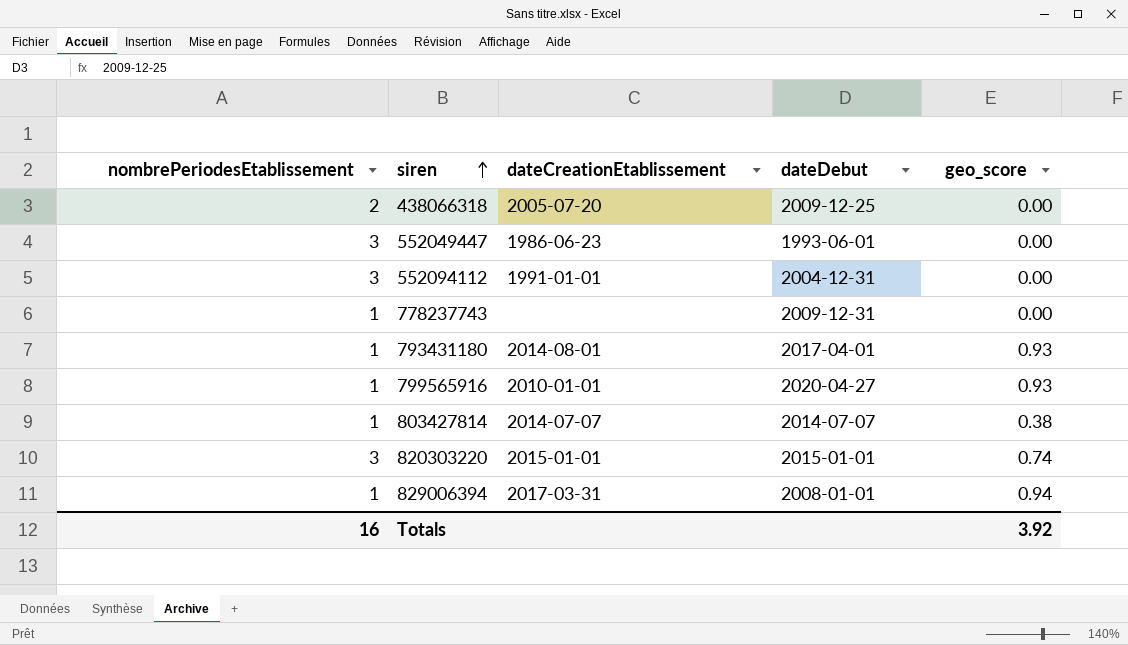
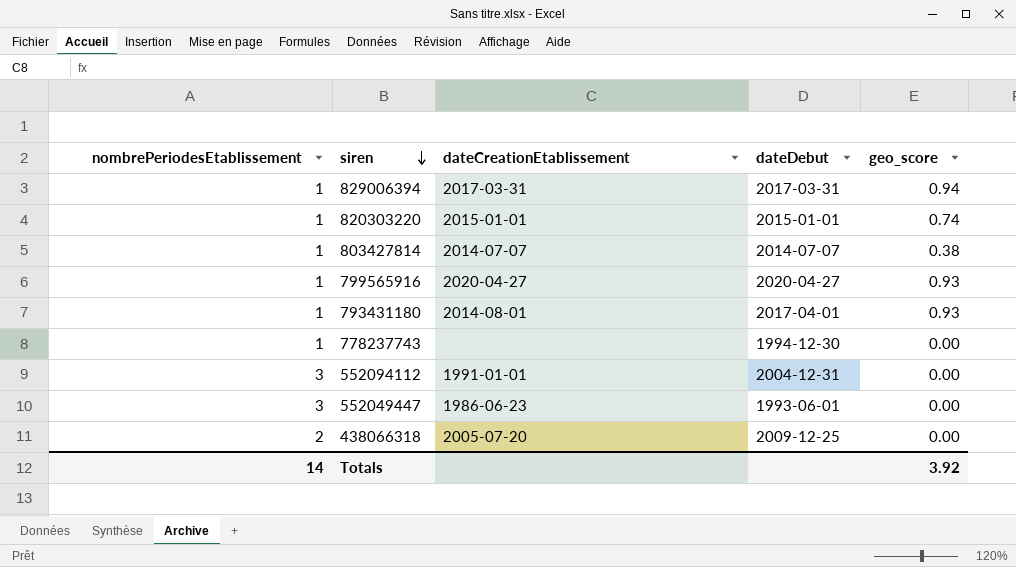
row order: siren ascending -> siren descending
829006394 | dateDebut: 2008-01-01 -> 2017-03-31
820303220 | nombrePeriodesEtablissement: 3 -> 1
799565916 | dateCreationEtablissement: 2010-01-01 -> 2020-04-27
778237743 | dateDebut: 2009-12-31 -> 1994-12-30
Totals | nombrePeriodesEtablissement: 16 -> 14

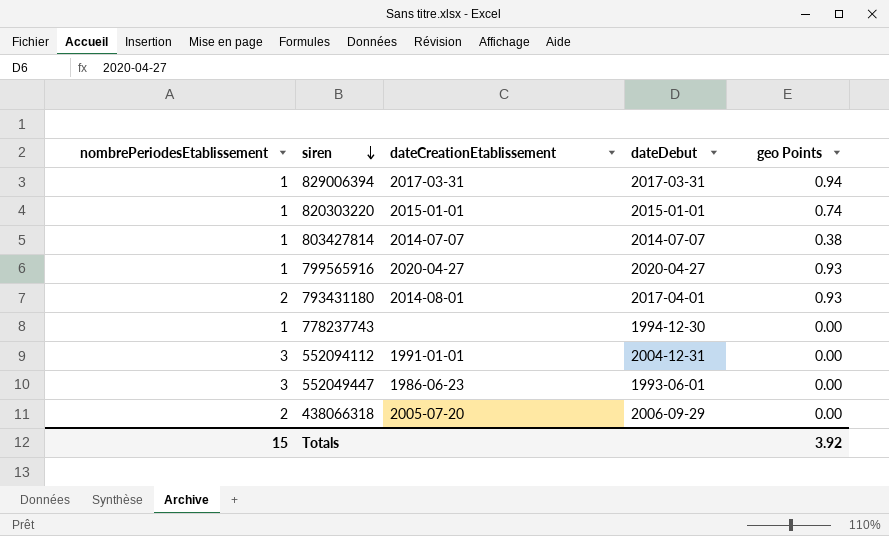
column name: geo_score -> geo Points
793431180 | nombrePeriodesEtablissement: 1 -> 2
438066318 | dateDebut: 2009-12-25 -> 2006-09-29
Totals | nombrePeriodesEtablissement: 14 -> 15

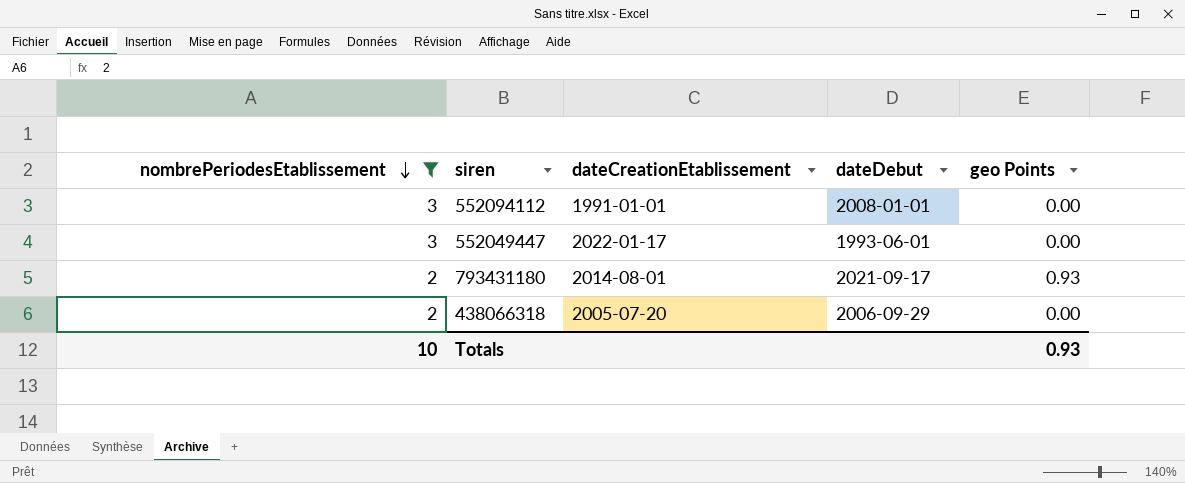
filter: none -> nombrePeriodesEtablissement != 1
row order: siren descending -> nombrePeriodesEtablissement descending
552094112 | dateDebut: 2004-12-31 -> 2008-01-01
552049447 | dateCreationEtablissement: 1986-06-23 -> 2022-01-17
793431180 | dateDebut: 2017-04-01 -> 2021-09-17
Totals | nombrePeriodesEtablissement: 15 -> 10
Totals | geo Points: 3.92 -> 0.93

